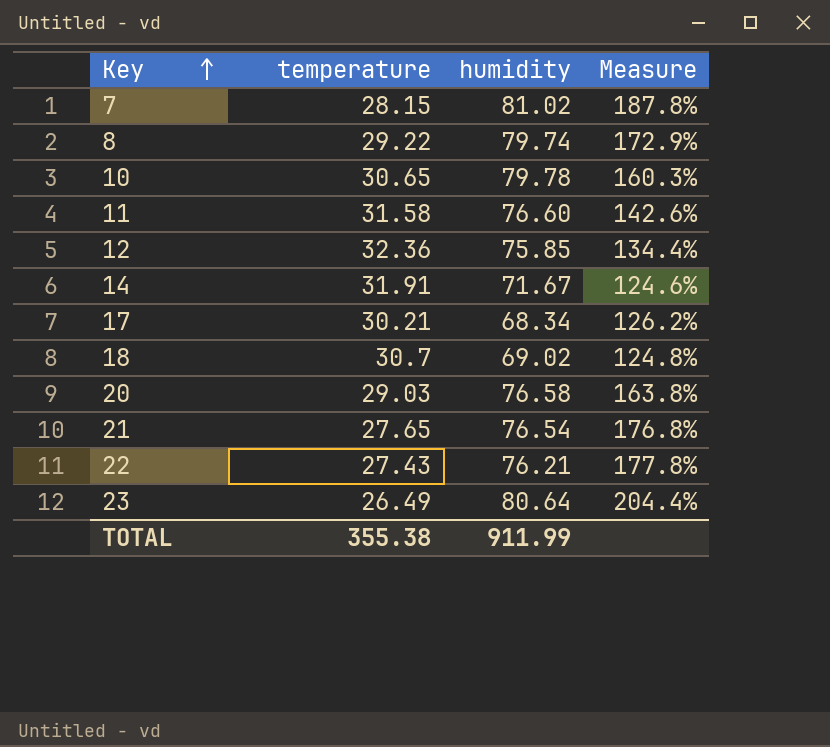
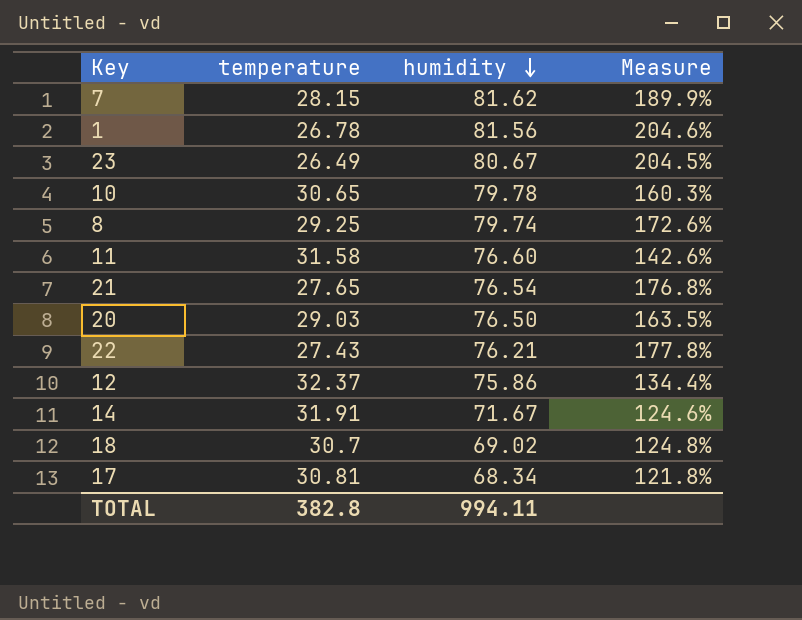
row order: Key ascending -> humidity descending
7 | humidity: 81.02 -> 81.62
7 | Measure: 187.8% -> 189.9%
row 1: none -> 26.78 | 81.56 | 204.6%
23 | humidity: 80.64 -> 80.67
23 | Measure: 204.4% -> 204.5%
8 | temperature: 29.22 -> 29.25
8 | Measure: 172.9% -> 172.6%
20 | humidity: 76.58 -> 76.50
20 | Measure: 163.8% -> 163.5%
12 | temperature: 32.36 -> 32.37
12 | humidity: 75.85 -> 75.86
17 | temperature: 30.21 -> 30.81
17 | Measure: 126.2% -> 121.8%
TOTAL | temperature: 355.38 -> 382.8
TOTAL | humidity: 911.99 -> 994.11

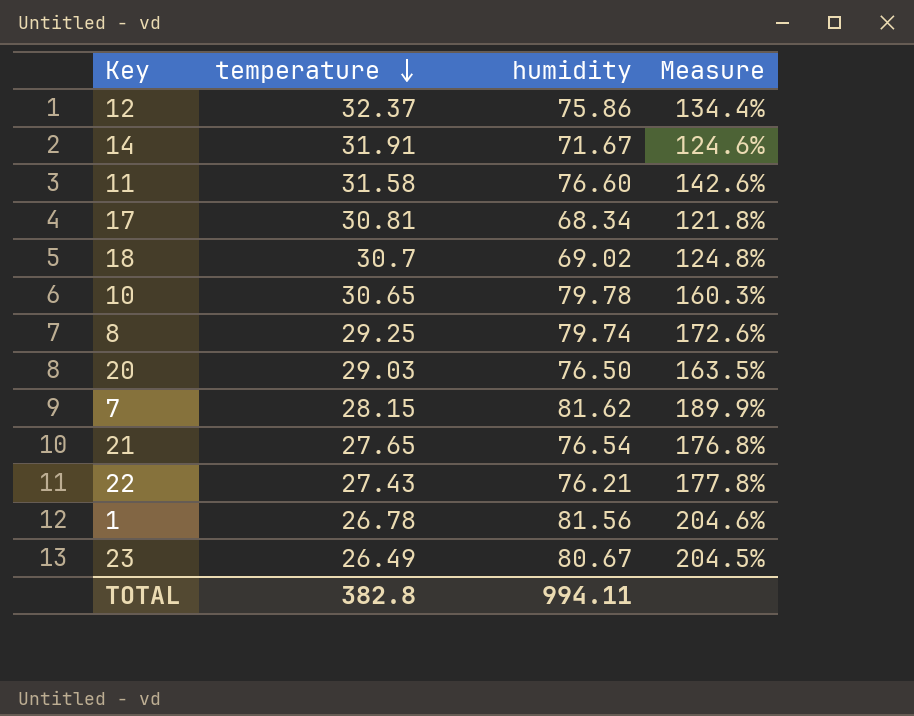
row order: humidity descending -> temperature descending

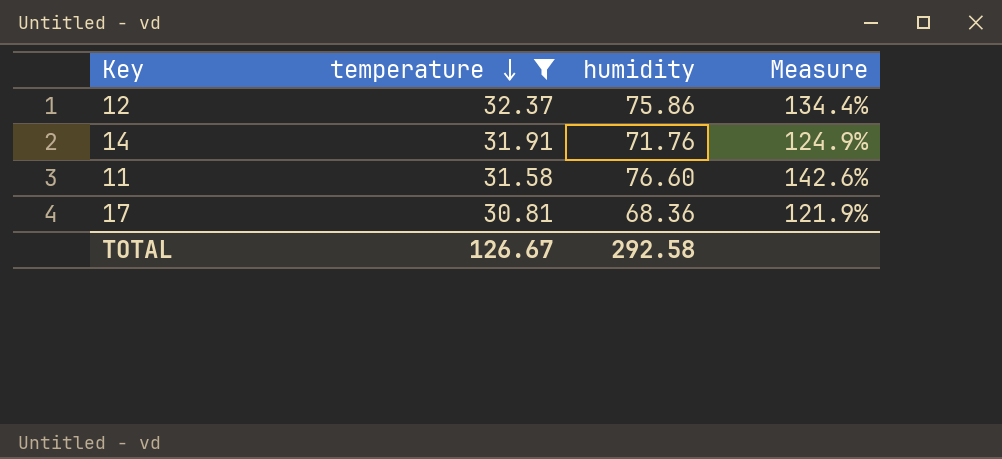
filter: none -> temperature >= 30.81
14 | humidity: 71.67 -> 71.76
14 | Measure: 124.6% -> 124.9%
17 | humidity: 68.34 -> 68.36
17 | Measure: 121.8% -> 121.9%
TOTAL | temperature: 382.8 -> 126.67
TOTAL | humidity: 994.11 -> 292.58

